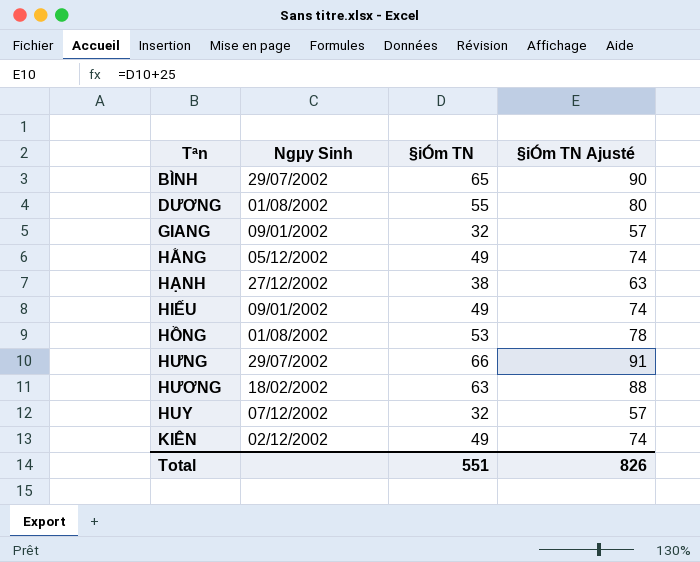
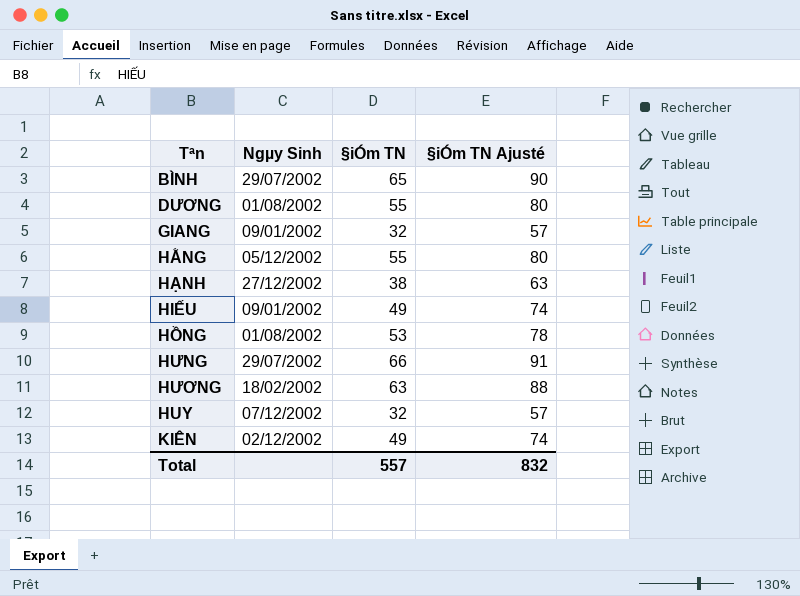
HẰNG | §iÓm TN: 49 -> 55
HẰNG | §iÓm TN Ajusté: 74 -> 80
Total | §iÓm TN: 551 -> 557
Total | §iÓm TN Ajusté: 826 -> 832

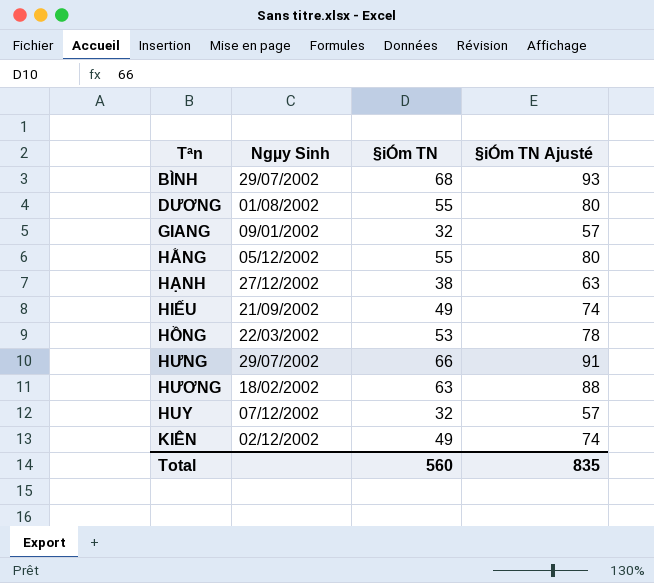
BÌNH | §iÓm TN: 65 -> 68
BÌNH | §iÓm TN Ajusté: 90 -> 93
HIẾU | Ngµy Sinh: 09/01/2002 -> 21/09/2002
HỒNG | Ngµy Sinh: 01/08/2002 -> 22/03/2002
Total | §iÓm TN: 557 -> 560
Total | §iÓm TN Ajusté: 832 -> 835

